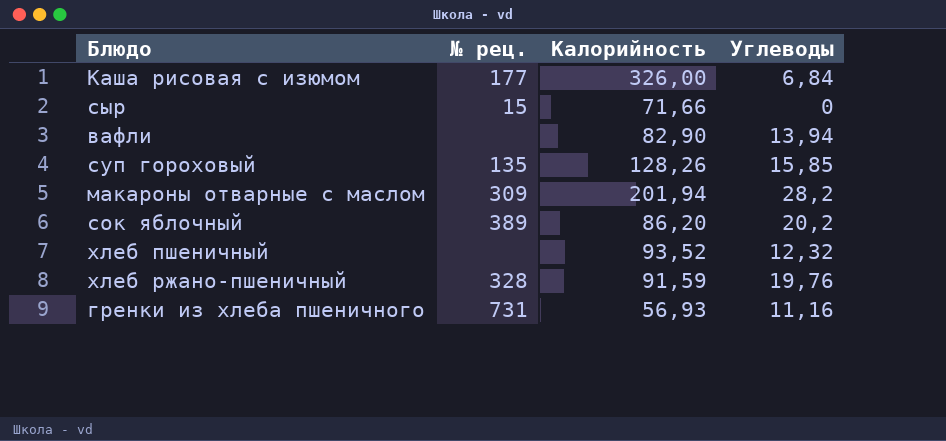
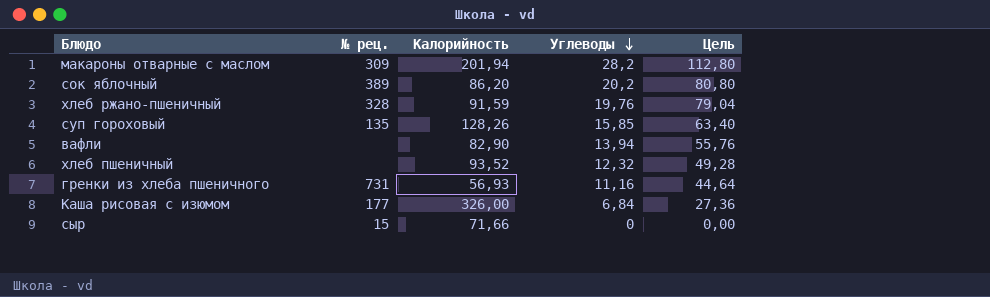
row order: none -> Углеводы descending
column Цель | formula: none -> [Углеводы] * 4

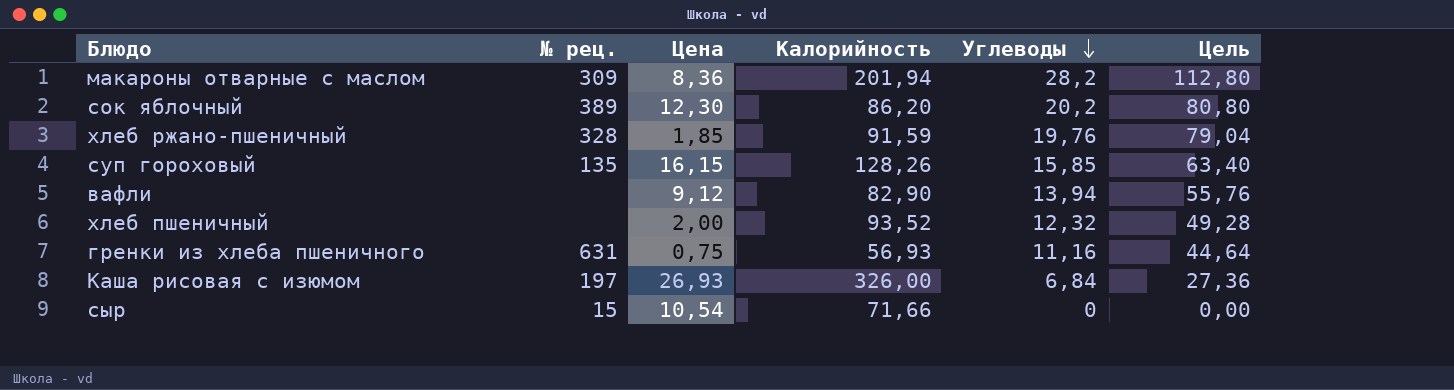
column Цена | position: none -> 3
гренки из хлеба пшеничного | № рец.: 731 -> 631
Каша рисовая с изюмом | № рец.: 177 -> 197

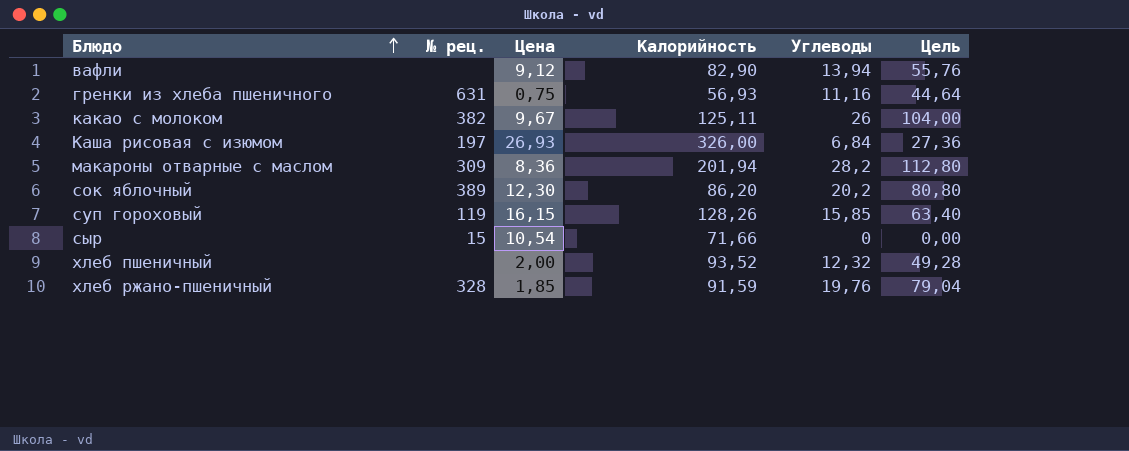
row order: Углеводы descending -> Блюдо ascending
row какао с молоком: none -> 382 | 9,67 | 125,11 | 26 | 104,00
суп гороховый | № рец.: 135 -> 119

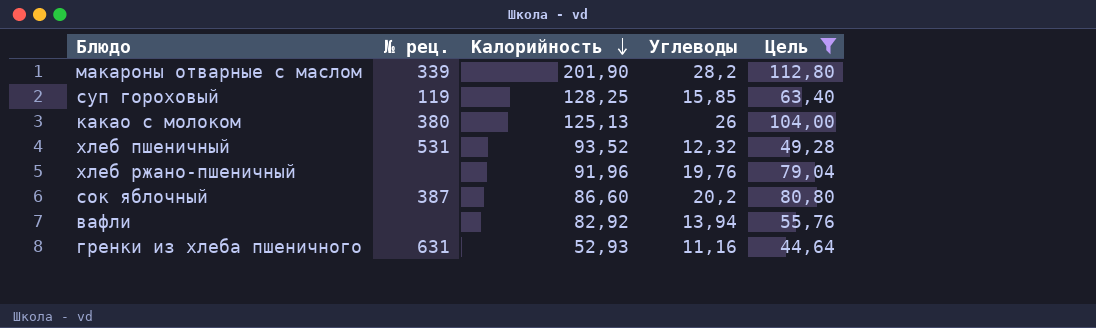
filter: none -> Цель >= 44,64
row order: Блюдо ascending -> Калорийность descending
column Цена | position: 3 -> none
макароны отварные с маслом | № рец.: 309 -> 339
макароны отварные с маслом | Калорийность: 201,94 -> 201,90
суп гороховый | Калорийность: 128,26 -> 128,25
какао с молоком | № рец.: 382 -> 380
какао с молоком | Калорийность: 125,11 -> 125,13
хлеб пшеничный | № рец.: none -> 531
хлеб ржано-пшеничный | № рец.: 328 -> none
хлеб ржано-пшеничный | Калорийность: 91,59 -> 91,96
сок яблочный | № рец.: 389 -> 387
сок яблочный | Калорийность: 86,20 -> 86,60
вафли | Калорийность: 82,90 -> 82,92
гренки из хлеба пшеничного | Калорийность: 56,93 -> 52,93

